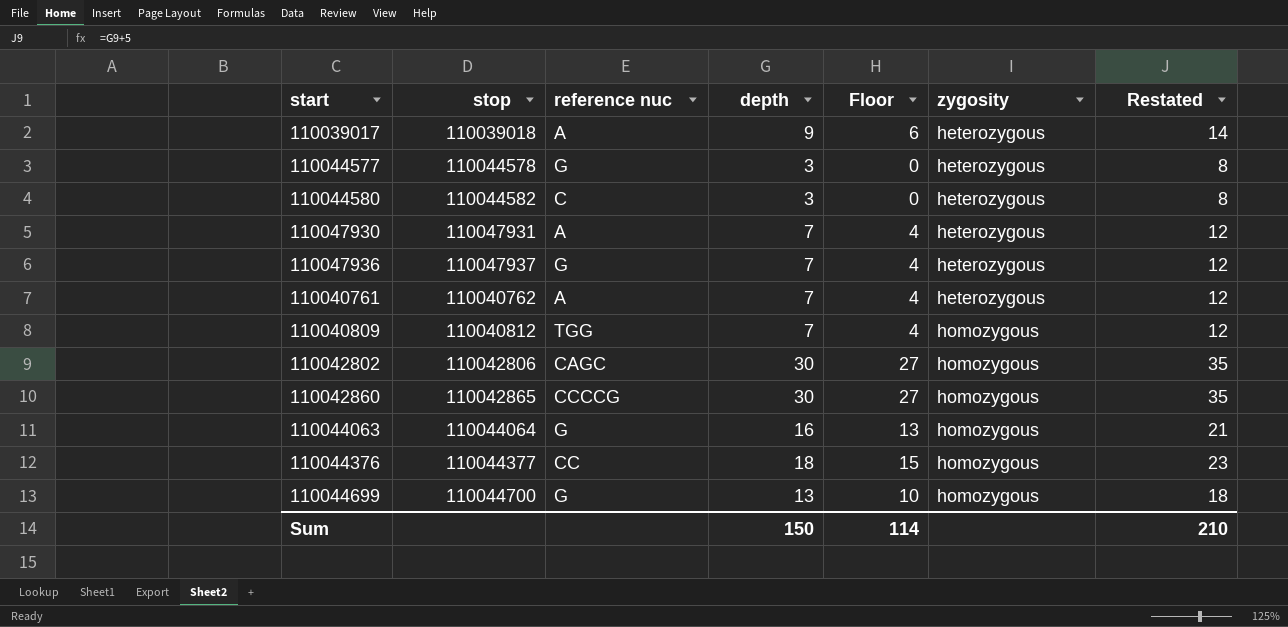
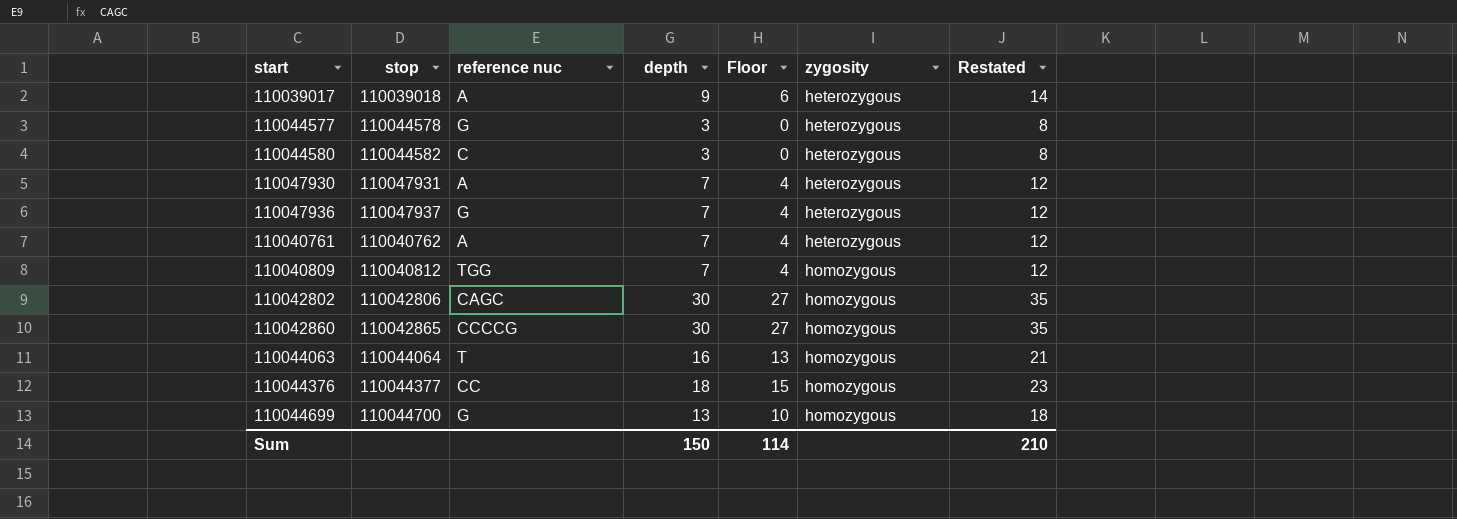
110044063 | reference nuc: G -> T

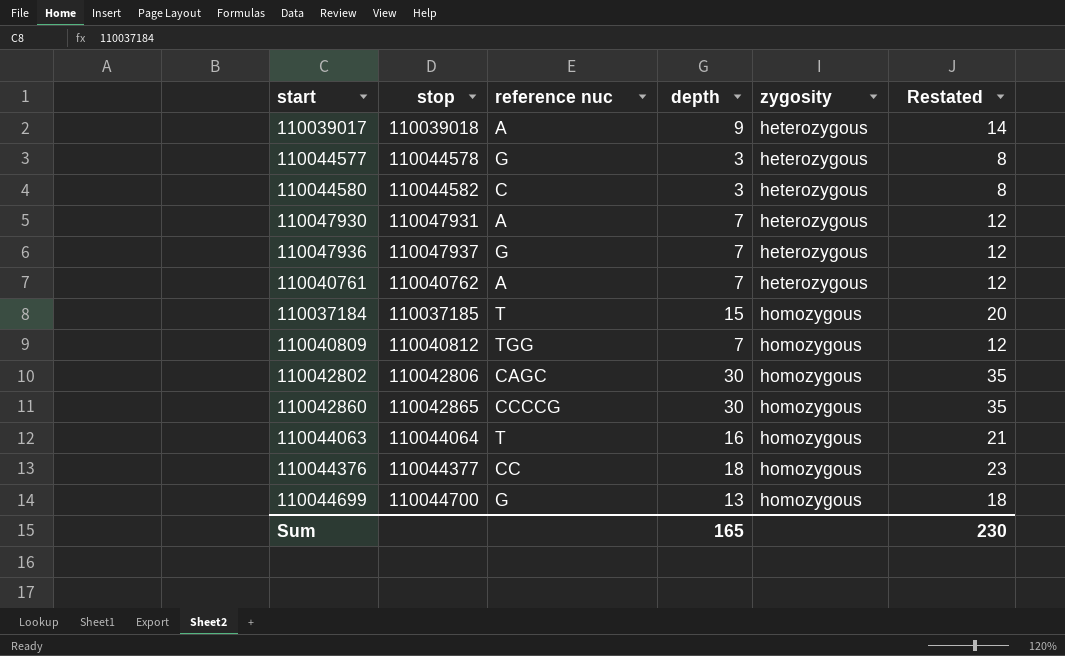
column Floor | formula: [depth] - 3 -> none
row 110037184: none -> 110037185 | T | 15 | homozygous | 20
Sum | depth: 150 -> 165
Sum | Restated: 210 -> 230

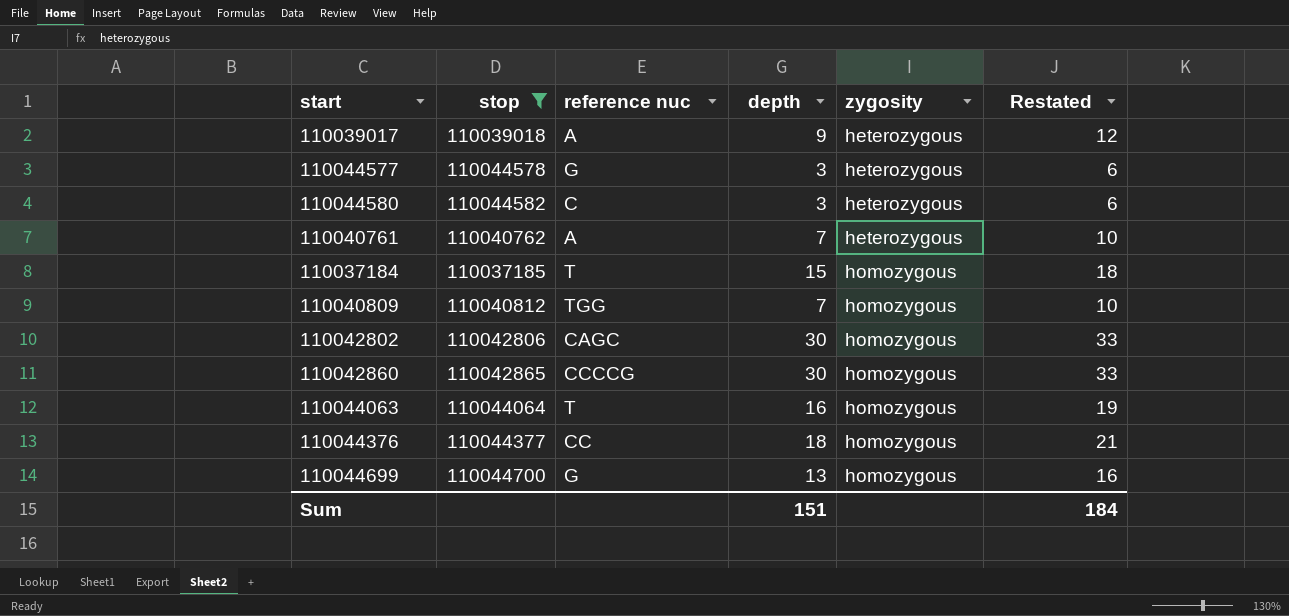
filter: none -> stop <= 110044700
column Restated | formula: [depth] + 5 -> [depth] + 3
Sum | depth: 165 -> 151
Sum | Restated: 230 -> 184

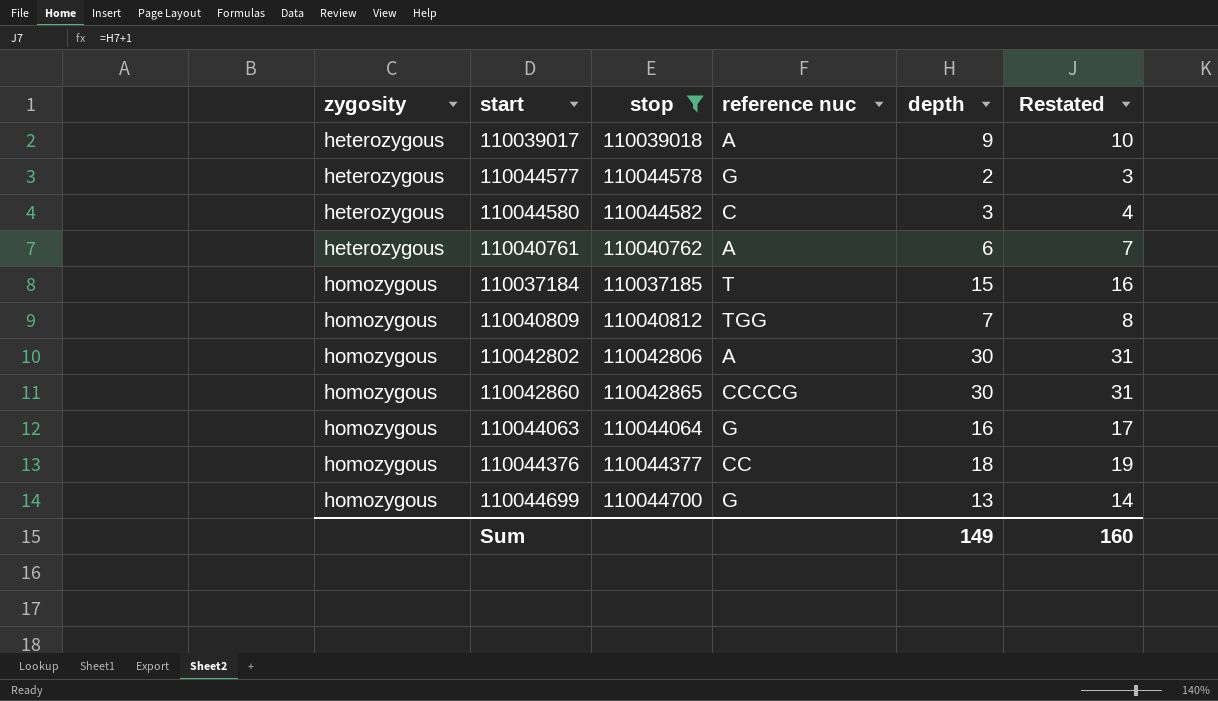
column zygosity | position: 5 -> 1
column Restated | formula: [depth] + 3 -> [depth] + 1
110044577 | depth: 3 -> 2
110040761 | depth: 7 -> 6
110042802 | reference nuc: CAGC -> A
110044063 | reference nuc: T -> G
Sum | depth: 151 -> 149
Sum | Restated: 184 -> 160

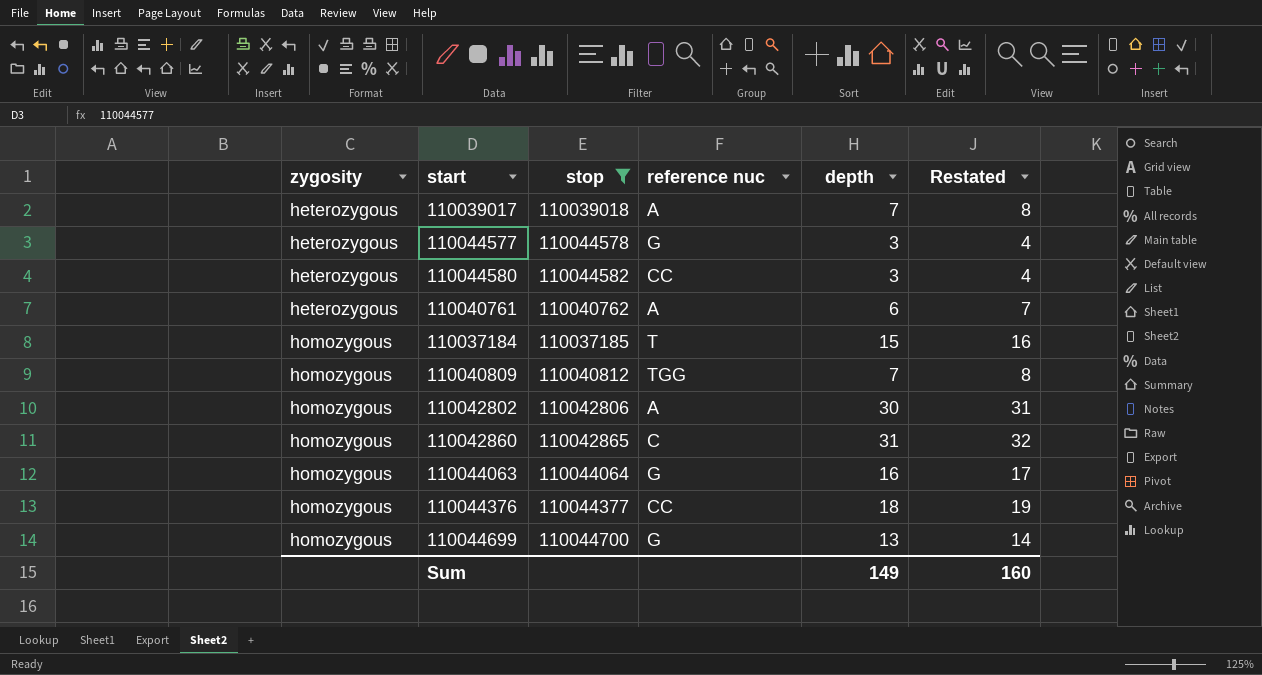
110039017 | depth: 9 -> 7
110039017 | Restated: 10 -> 8
110044577 | depth: 2 -> 3
110044577 | Restated: 3 -> 4
110044580 | reference nuc: C -> CC
110042860 | reference nuc: CCCCG -> C
110042860 | depth: 30 -> 31
110042860 | Restated: 31 -> 32

